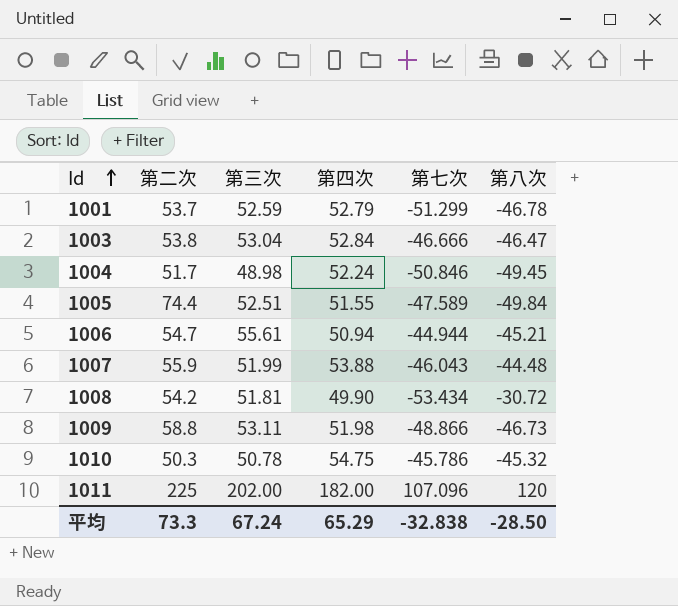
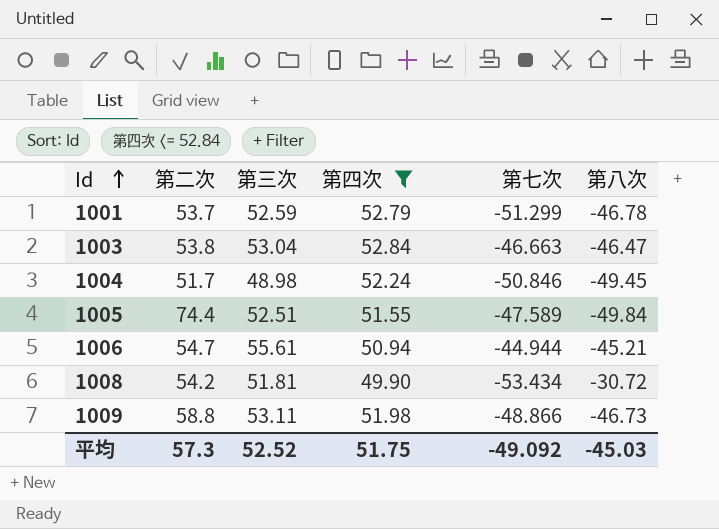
filter: none -> 第四次 <= 52.84
1003 | 第七次: -46.666 -> -46.663
平均 | 第二次: 73.3 -> 57.3
平均 | 第三次: 67.24 -> 52.52
平均 | 第四次: 65.29 -> 51.75
平均 | 第七次: -32.838 -> -49.092
平均 | 第八次: -28.50 -> -45.03

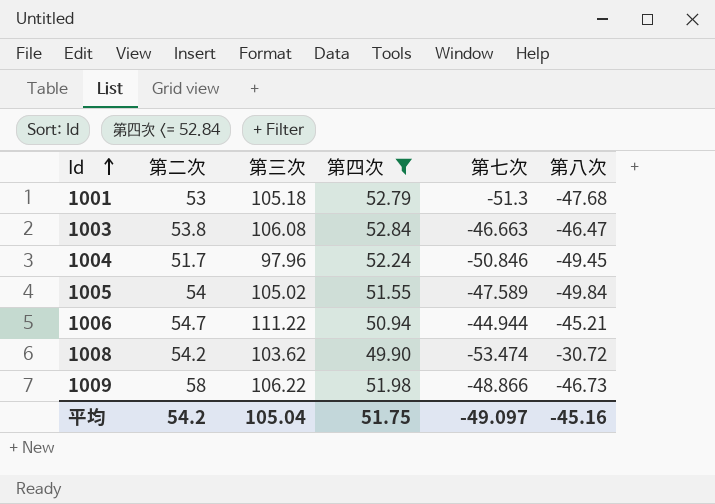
1001 | 第二次: 53.7 -> 53
1001 | 第三次: 52.59 -> 105.18
1001 | 第七次: -51.299 -> -51.3
1001 | 第八次: -46.78 -> -47.68
1003 | 第三次: 53.04 -> 106.08
1004 | 第三次: 48.98 -> 97.96
1005 | 第二次: 74.4 -> 54
1005 | 第三次: 52.51 -> 105.02
1006 | 第三次: 55.61 -> 111.22
1008 | 第三次: 51.81 -> 103.62
1008 | 第七次: -53.434 -> -53.474
1009 | 第二次: 58.8 -> 58
1009 | 第三次: 53.11 -> 106.22
平均 | 第二次: 57.3 -> 54.2
平均 | 第三次: 52.52 -> 105.04
平均 | 第七次: -49.092 -> -49.097
平均 | 第八次: -45.03 -> -45.16

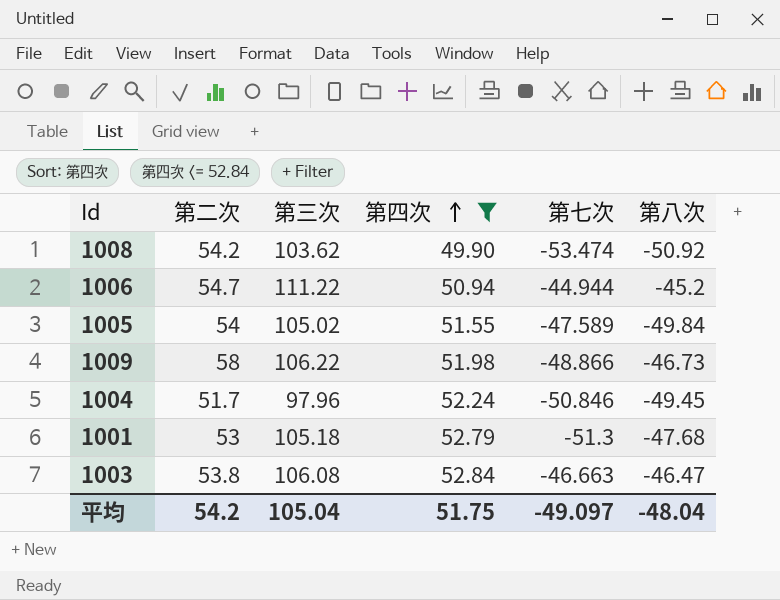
row order: Id ascending -> 第四次 ascending
1008 | 第八次: -30.72 -> -50.92
1006 | 第八次: -45.21 -> -45.2
平均 | 第八次: -45.16 -> -48.04

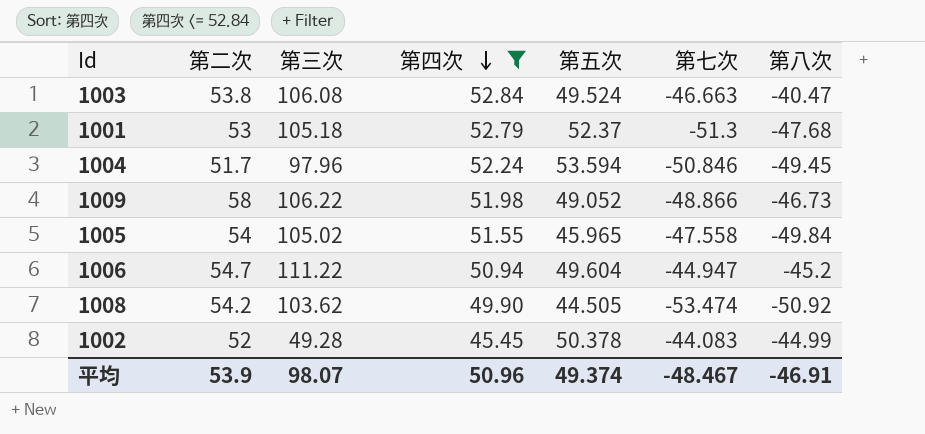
row order: 第四次 ascending -> 第四次 descending
column 第五次 | position: none -> 5
1003 | 第八次: -46.47 -> -40.47
1005 | 第七次: -47.589 -> -47.558
1006 | 第七次: -44.944 -> -44.947
row 1002: none -> 52 | 49.28 | 45.45 | 50.378 | -44.083 | -44.99
平均 | 第二次: 54.2 -> 53.9
平均 | 第三次: 105.04 -> 98.07
平均 | 第四次: 51.75 -> 50.96
平均 | 第七次: -49.097 -> -48.467
平均 | 第八次: -48.04 -> -46.91

